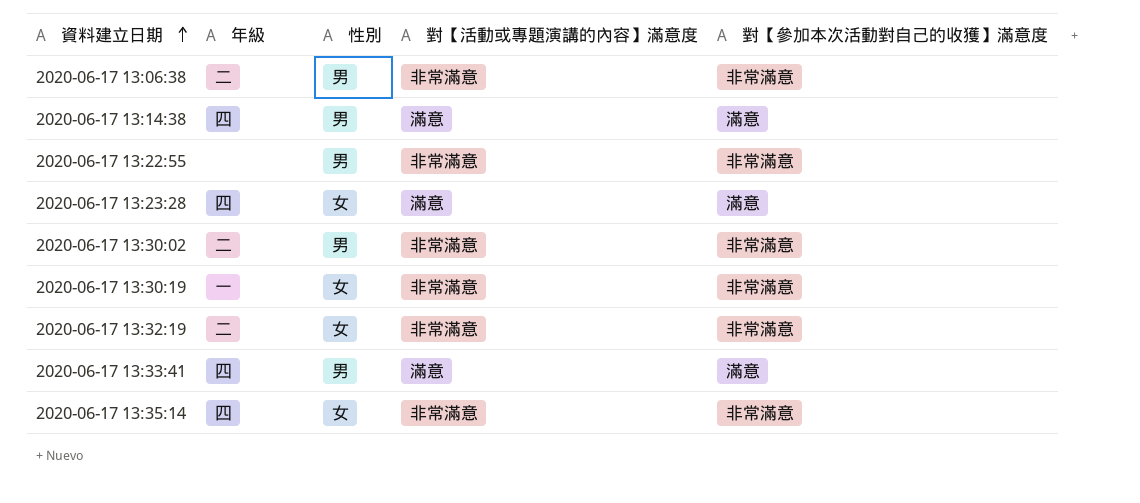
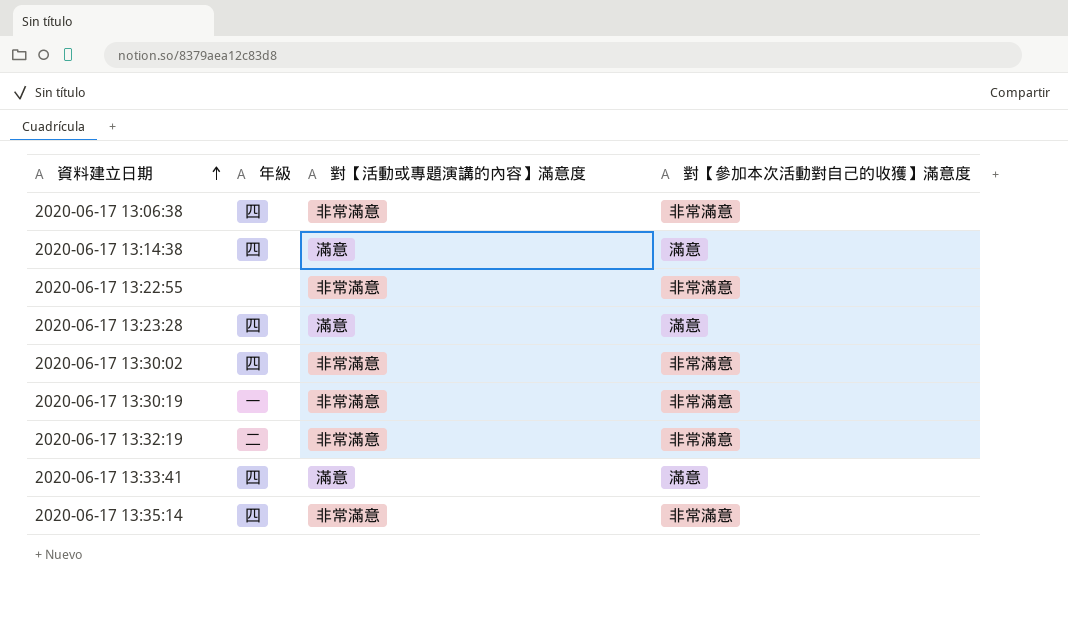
column 性別 | position: 3 -> none
2020-06-17 13:06:38 | 年級: 二 -> 四
2020-06-17 13:30:02 | 年級: 二 -> 四

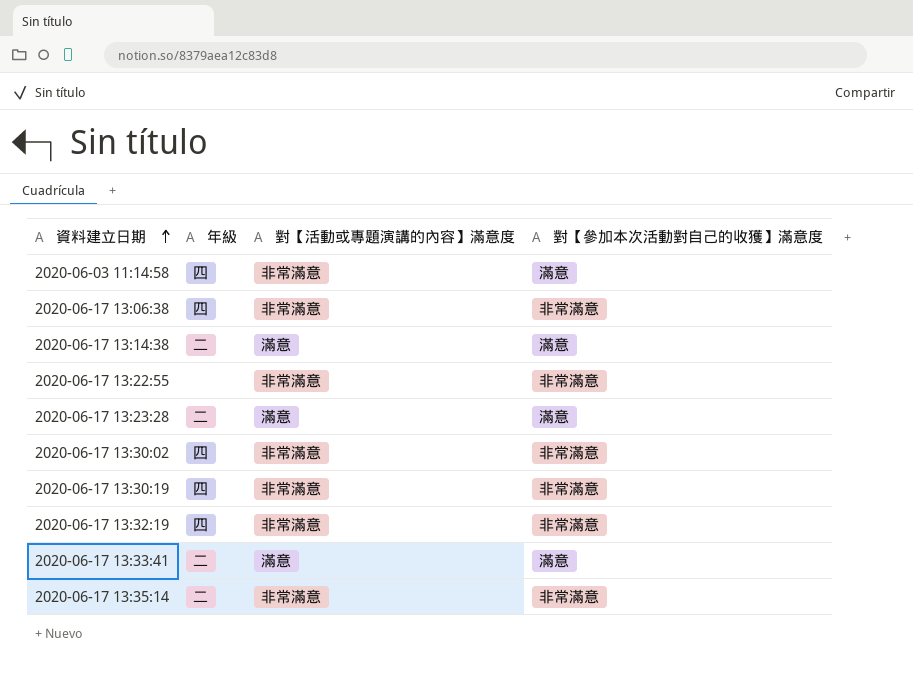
row 2020-06-03 11:14:58: none -> 四 | 非常滿意 | 滿意
2020-06-17 13:14:38 | 年級: 四 -> 二
2020-06-17 13:23:28 | 年級: 四 -> 二
2020-06-17 13:30:19 | 年級: 一 -> 四
2020-06-17 13:32:19 | 年級: 二 -> 四
2020-06-17 13:33:41 | 年級: 四 -> 二
2020-06-17 13:35:14 | 年級: 四 -> 二

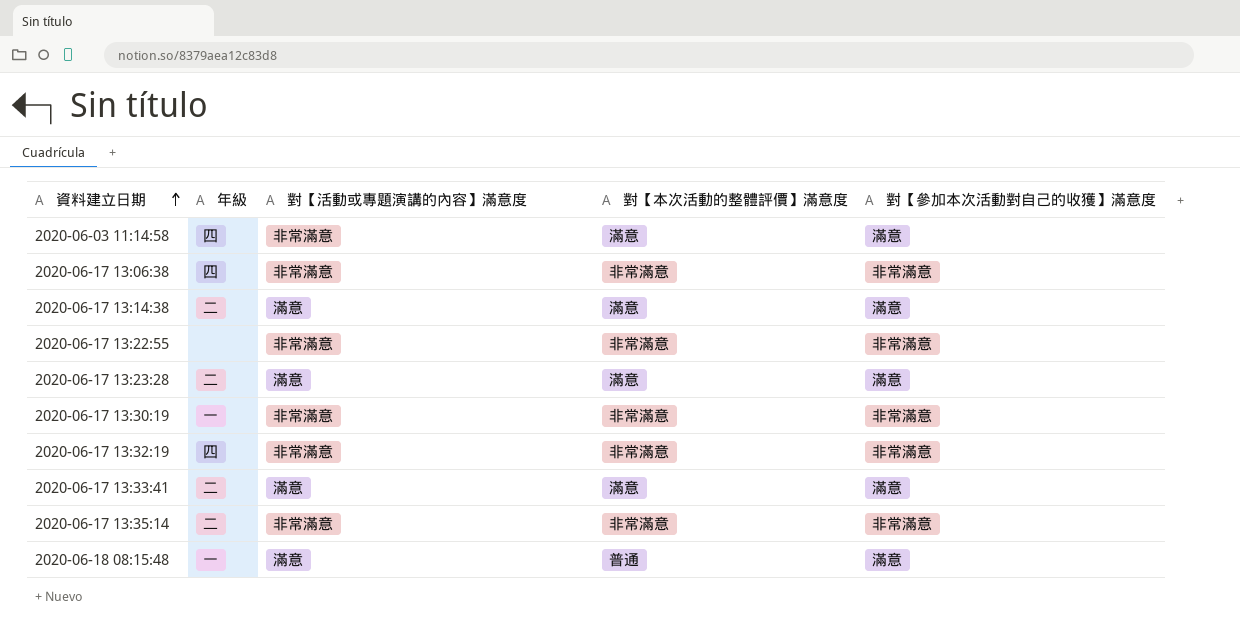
column 對【本次活動的整體評價】滿意度 | position: none -> 4
row 2020-06-17 13:30:02: 四 | 非常滿意 | 非常滿意 -> none
2020-06-17 13:30:19 | 年級: 四 -> 一
row 2020-06-18 08:15:48: none -> 一 | 滿意 | 普通 | 滿意

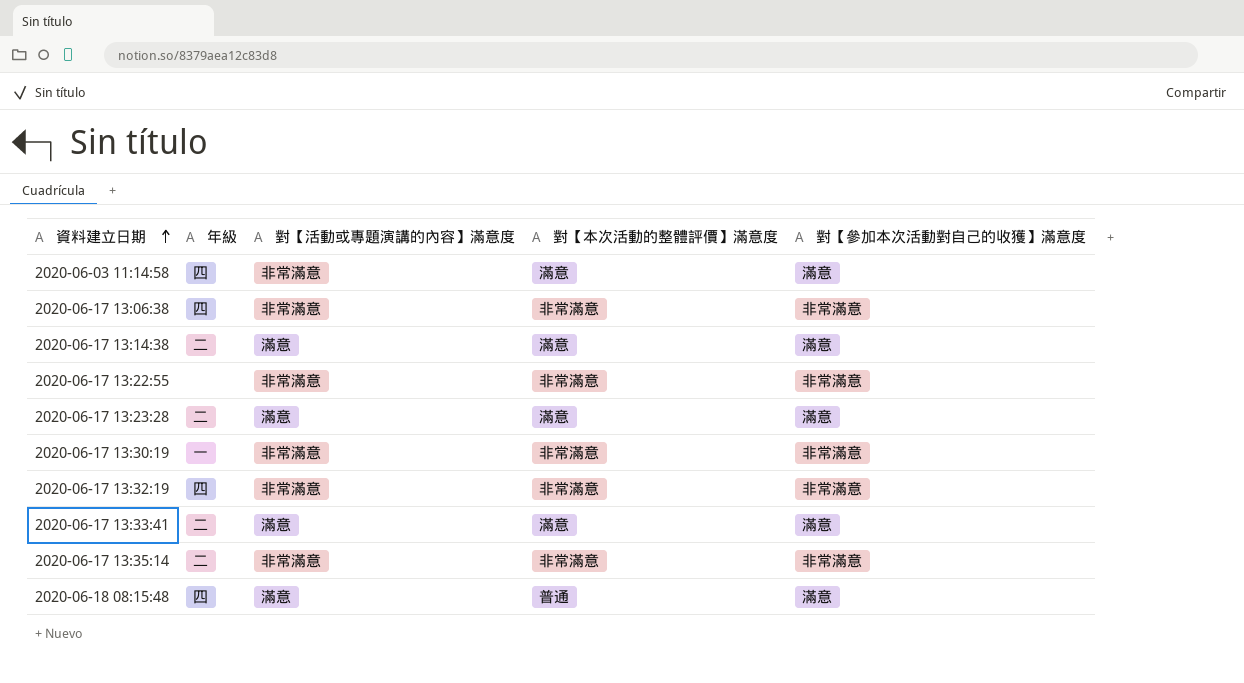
2020-06-18 08:15:48 | 年級: 一 -> 四

